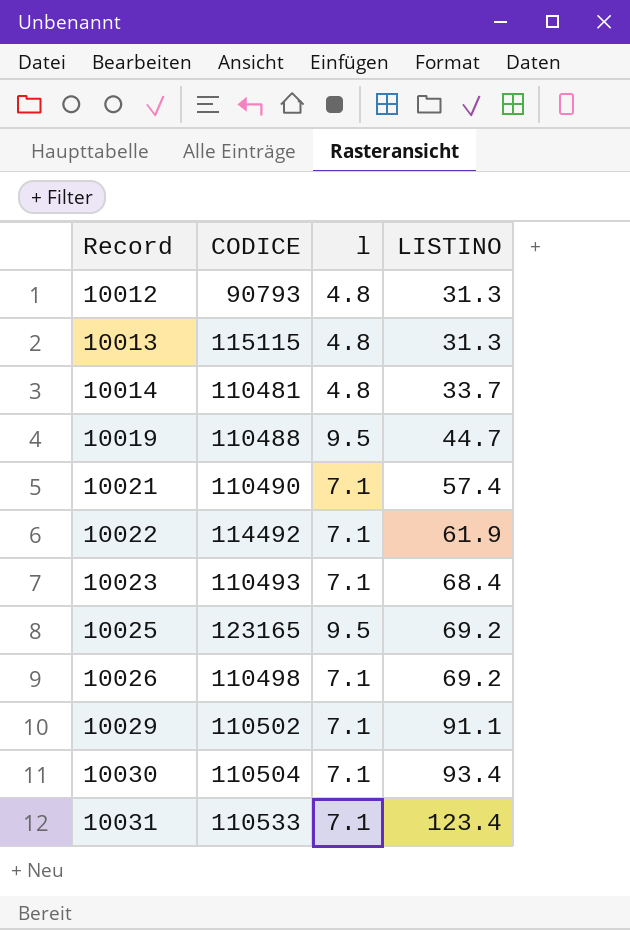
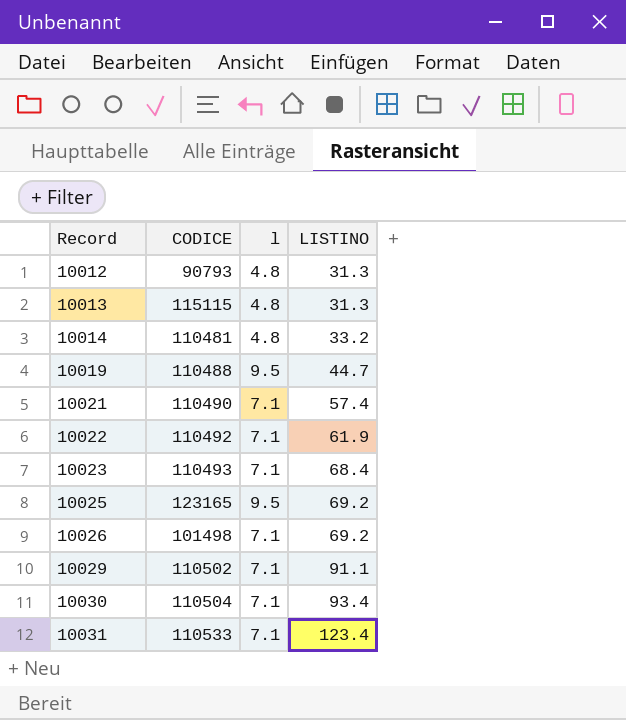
10014 | LISTINO: 33.7 -> 33.2
10022 | CODICE: 114492 -> 110492
10026 | CODICE: 110498 -> 101498

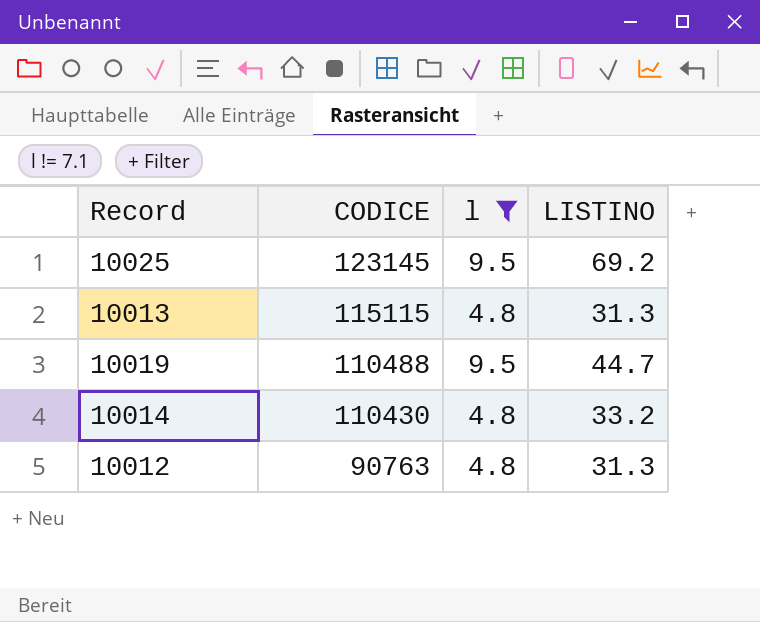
filter: none -> l != 7.1
row order: Record ascending -> CODICE descending
10025 | CODICE: 123165 -> 123145
10014 | CODICE: 110481 -> 110430
10012 | CODICE: 90793 -> 90763

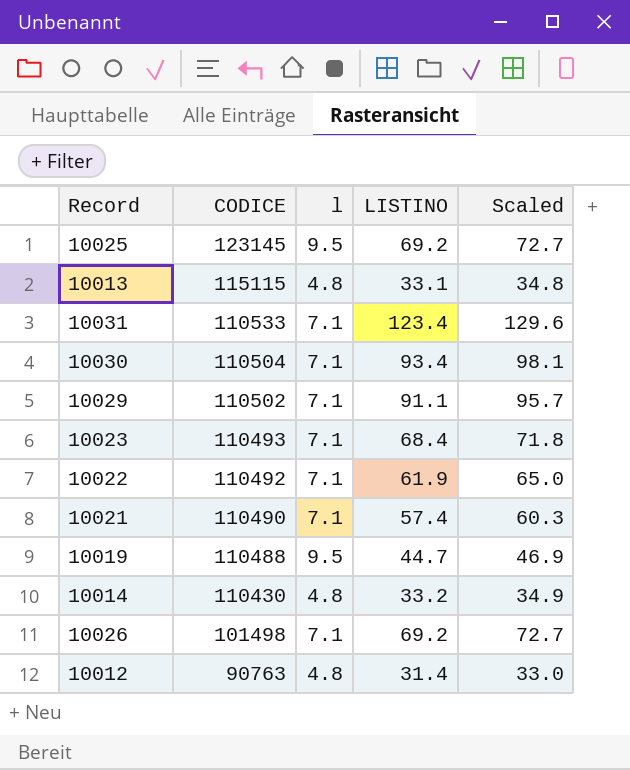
filter: l != 7.1 -> none
column Scaled | formula: none -> [LISTINO] * 1.05
10013 | LISTINO: 31.3 -> 33.1
10012 | LISTINO: 31.3 -> 31.4

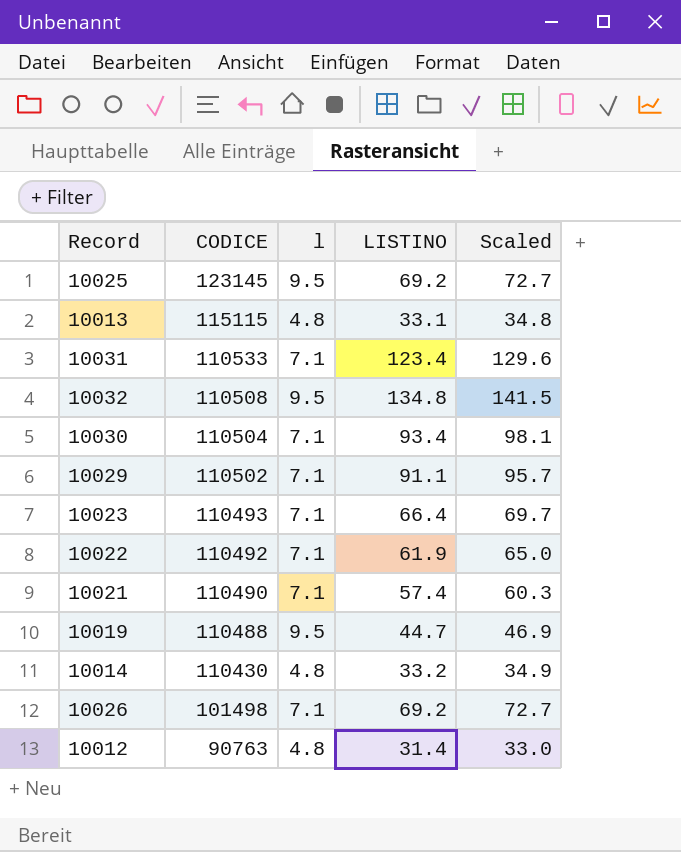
row 10032: none -> 110508 | 9.5 | 134.8 | 141.5
10023 | LISTINO: 68.4 -> 66.4
10023 | Scaled: 71.8 -> 69.7

